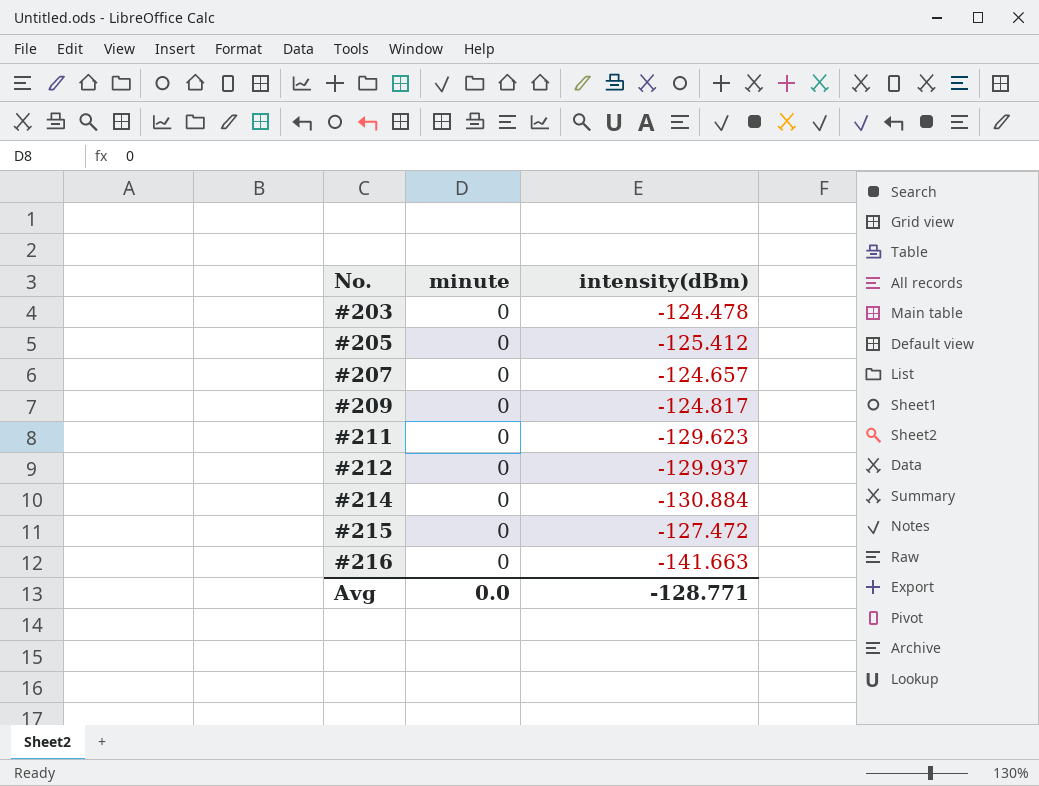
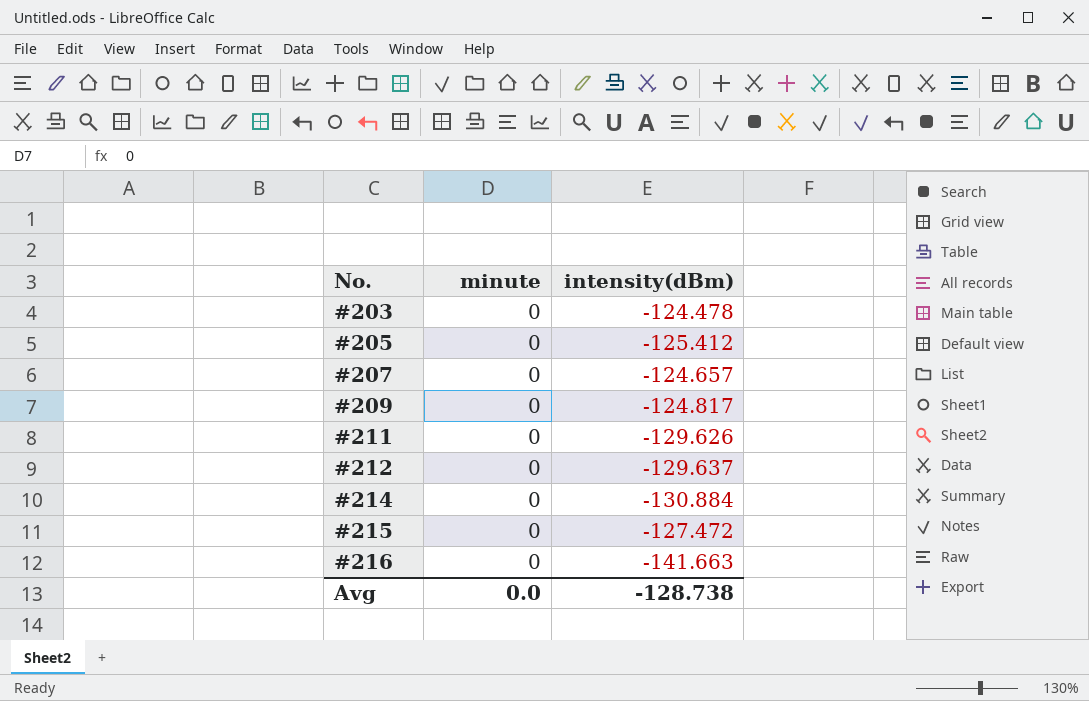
#211 | intensity(dBm): -129.623 -> -129.626
#212 | intensity(dBm): -129.937 -> -129.637
Avg | intensity(dBm): -128.771 -> -128.738

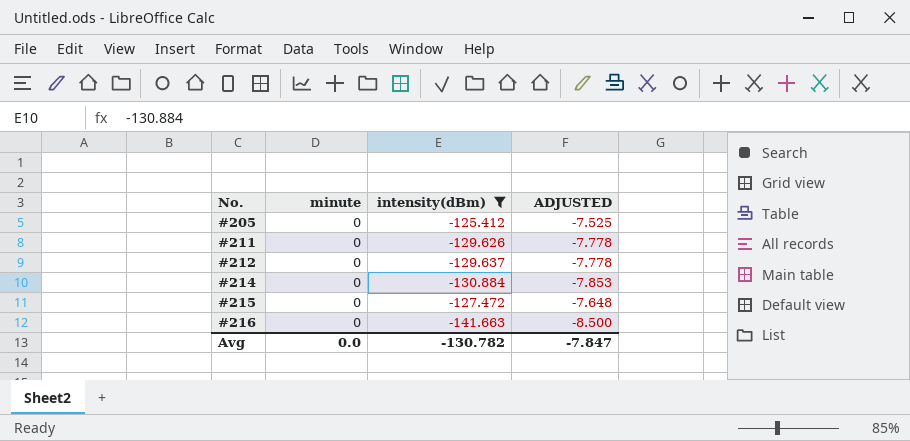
filter: none -> intensity(dBm) <= -125.412
column ADJUSTED | formula: none -> [intensity(dBm)] * 0.06
Avg | intensity(dBm): -128.738 -> -130.782

